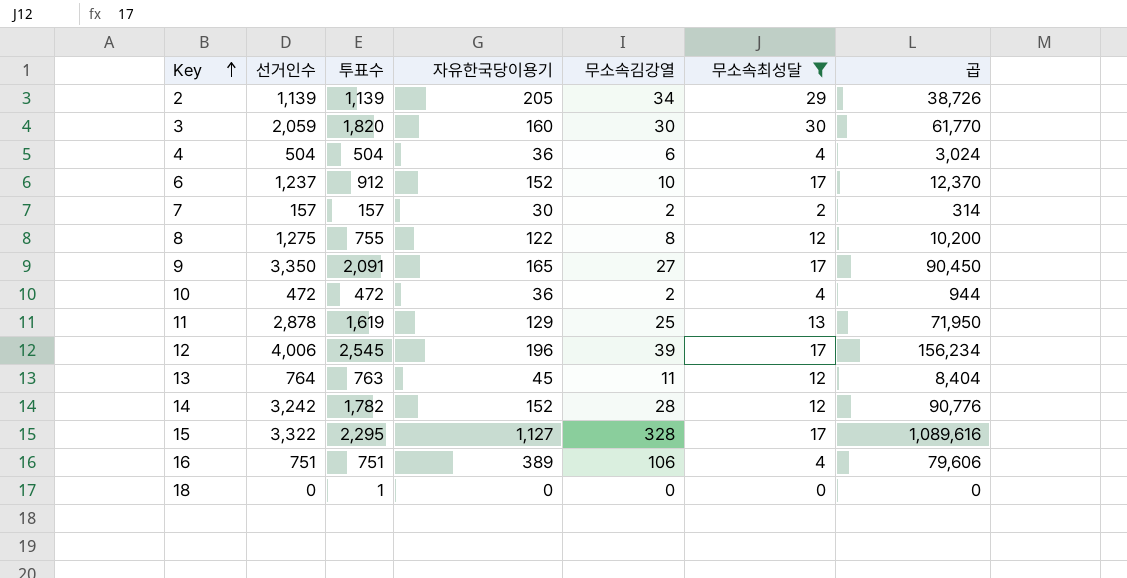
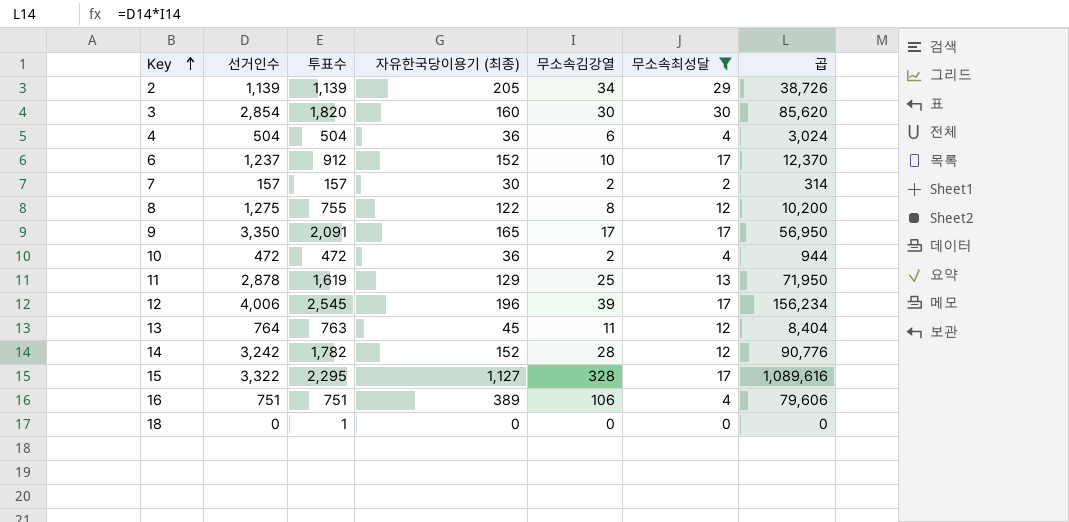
column name: 자유한국당이용기 -> 자유한국당이용기 (최종)
3 | 선거인수: 2,059 -> 2,854
3 | 곱: 61,770 -> 85,620
9 | 무소속김강열: 27 -> 17
9 | 곱: 90,450 -> 56,950

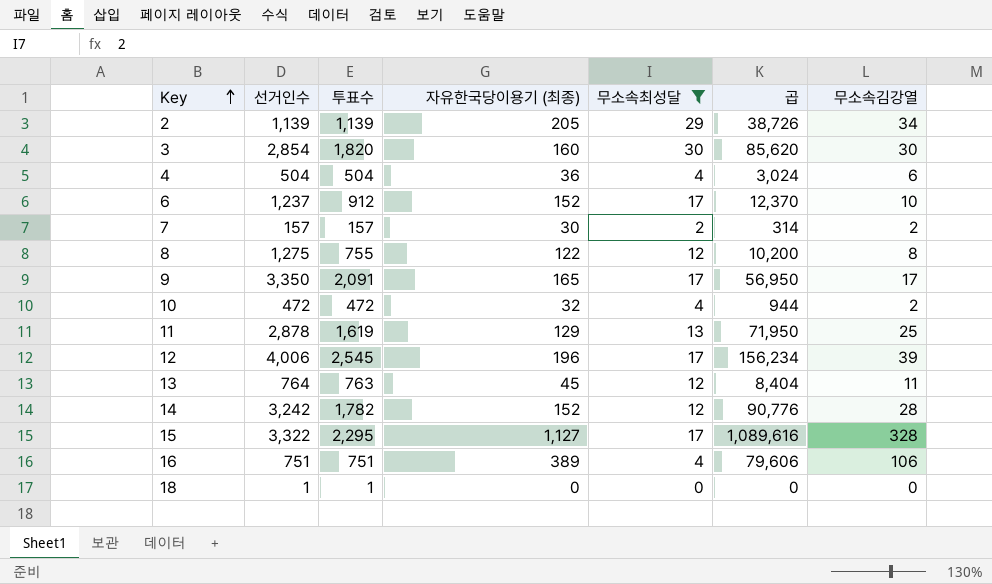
column 무소속김강열 | position: 5 -> 7
10 | 자유한국당이용기 (최종): 36 -> 32
18 | 선거인수: 0 -> 1

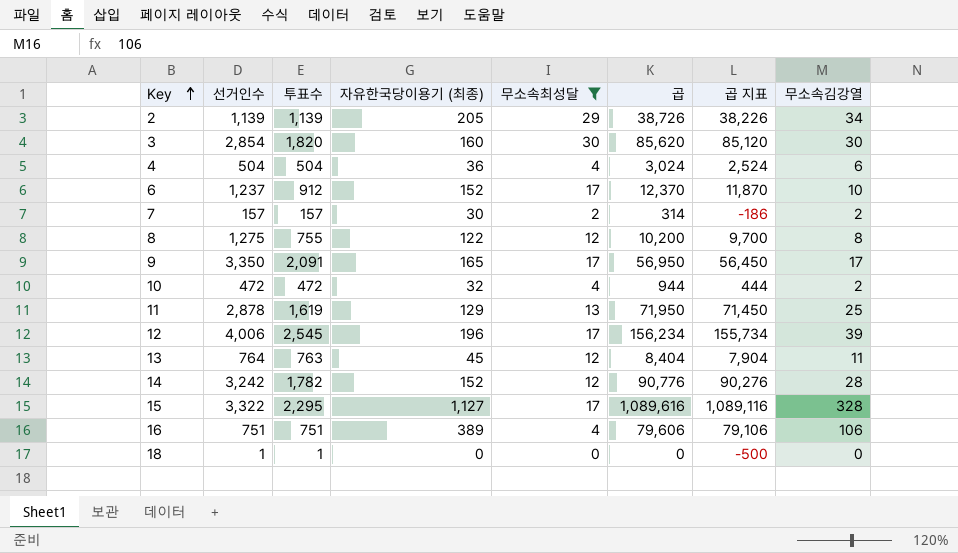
column 곱 지표 | formula: none -> [곱] - 500

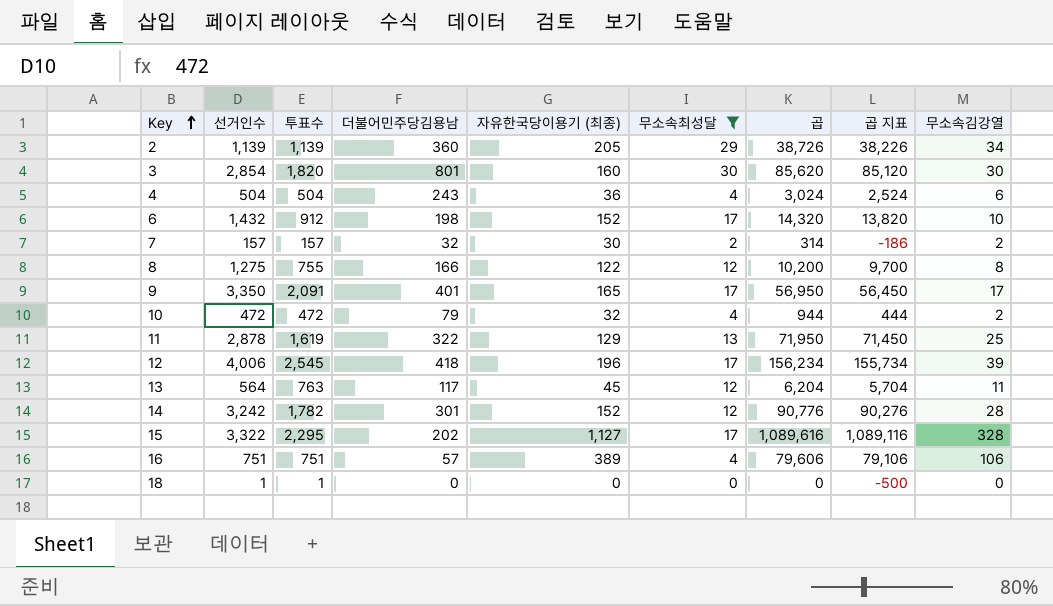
column 더불어민주당김용남 | position: none -> 4
6 | 선거인수: 1,237 -> 1,432
6 | 곱: 12,370 -> 14,320
6 | 곱 지표: 11,870 -> 13,820
13 | 선거인수: 764 -> 564
13 | 곱: 8,404 -> 6,204
13 | 곱 지표: 7,904 -> 5,704

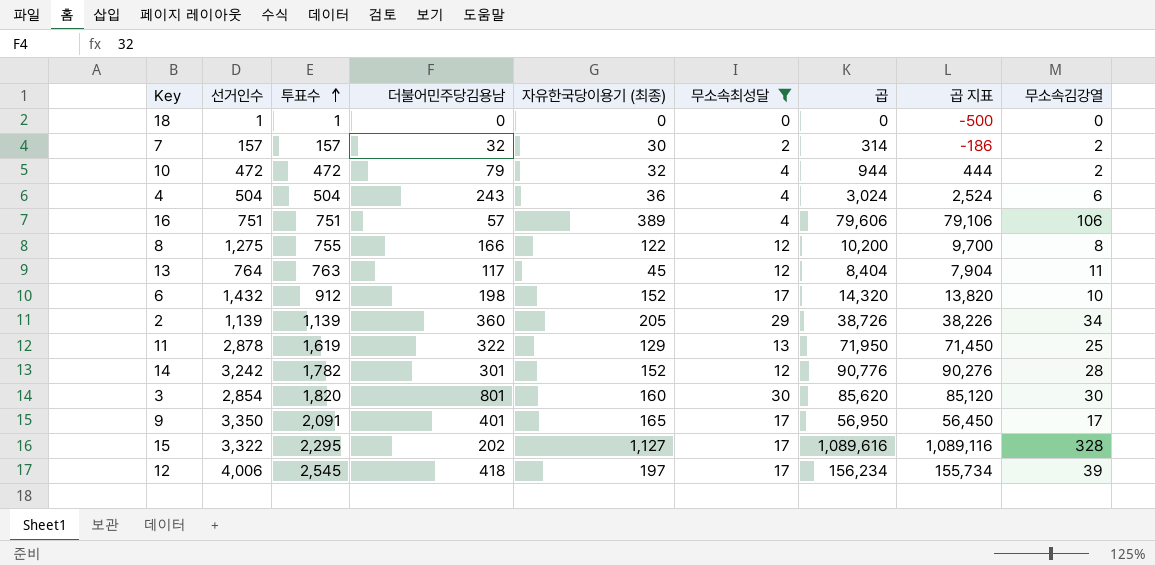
row order: Key ascending -> 투표수 ascending
13 | 선거인수: 564 -> 764
13 | 곱: 6,204 -> 8,404
13 | 곱 지표: 5,704 -> 7,904
12 | 자유한국당이용기 (최종): 196 -> 197

